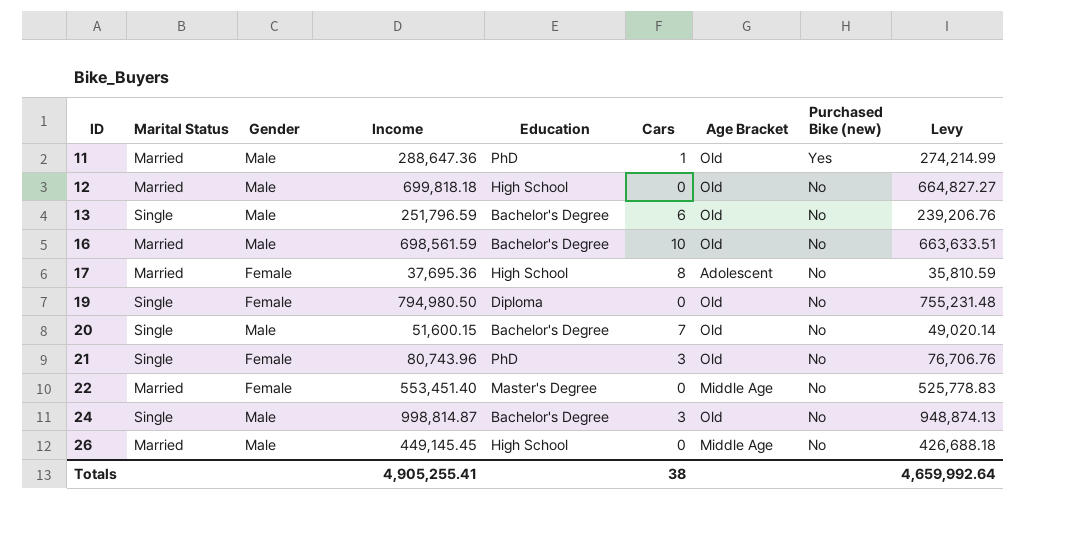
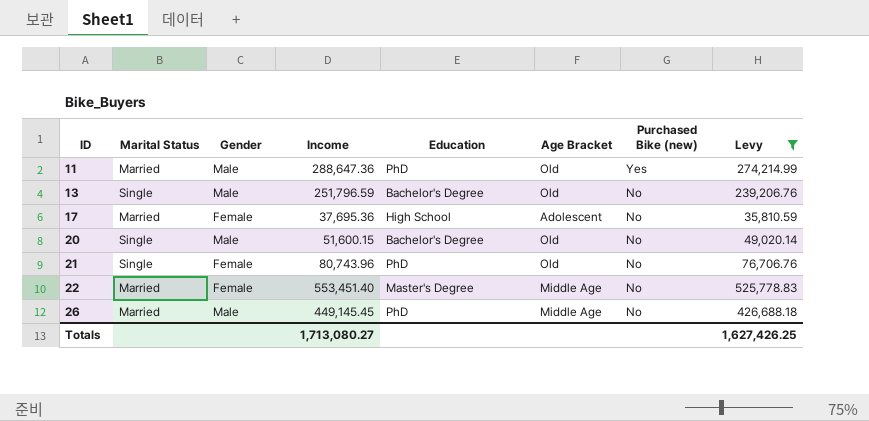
filter: none -> Levy <= 525,778.83
column Cars | position: 6 -> none
26 | Education: High School -> PhD
Totals | Income: 4,905,255.41 -> 1,713,080.27
Totals | Levy: 4,659,992.64 -> 1,627,426.25

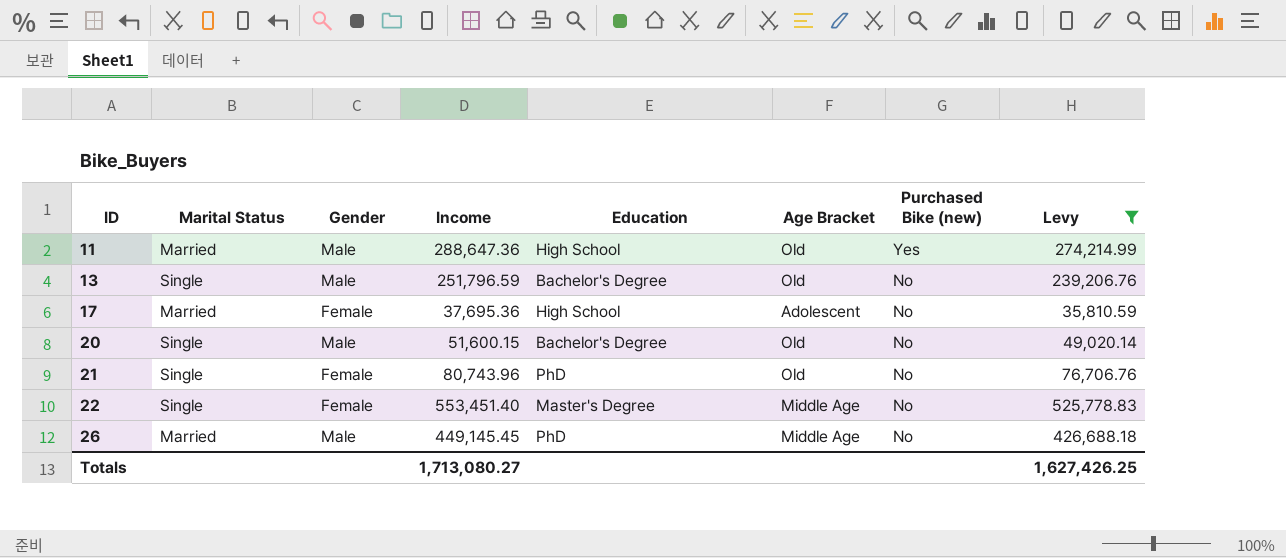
11 | Education: PhD -> High School
22 | Marital Status: Married -> Single

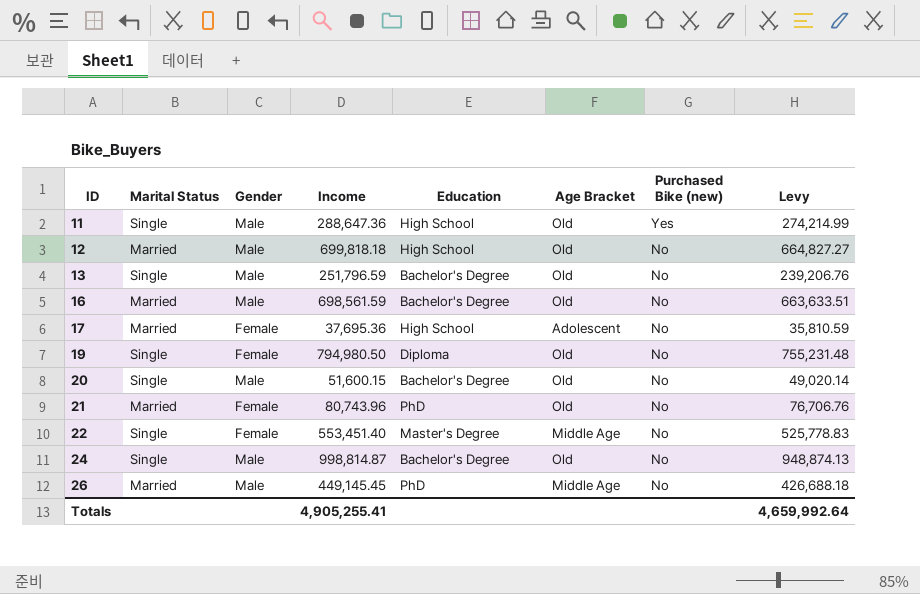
filter: Levy <= 525,778.83 -> none
11 | Marital Status: Married -> Single
21 | Marital Status: Single -> Married
Totals | Income: 1,713,080.27 -> 4,905,255.41
Totals | Levy: 1,627,426.25 -> 4,659,992.64

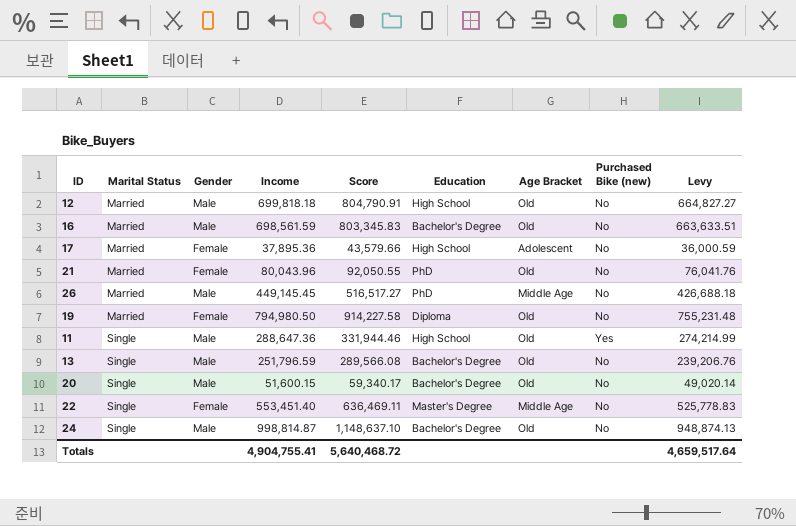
row order: ID ascending -> Marital Status ascending
column Score | formula: none -> [Income] * 1.15
17 | Income: 37,695.36 -> 37,895.36
17 | Levy: 35,810.59 -> 36,000.59
21 | Income: 80,743.96 -> 80,043.96
21 | Levy: 76,706.76 -> 76,041.76
19 | Marital Status: Single -> Married
Totals | Income: 4,905,255.41 -> 4,904,755.41
Totals | Levy: 4,659,992.64 -> 4,659,517.64

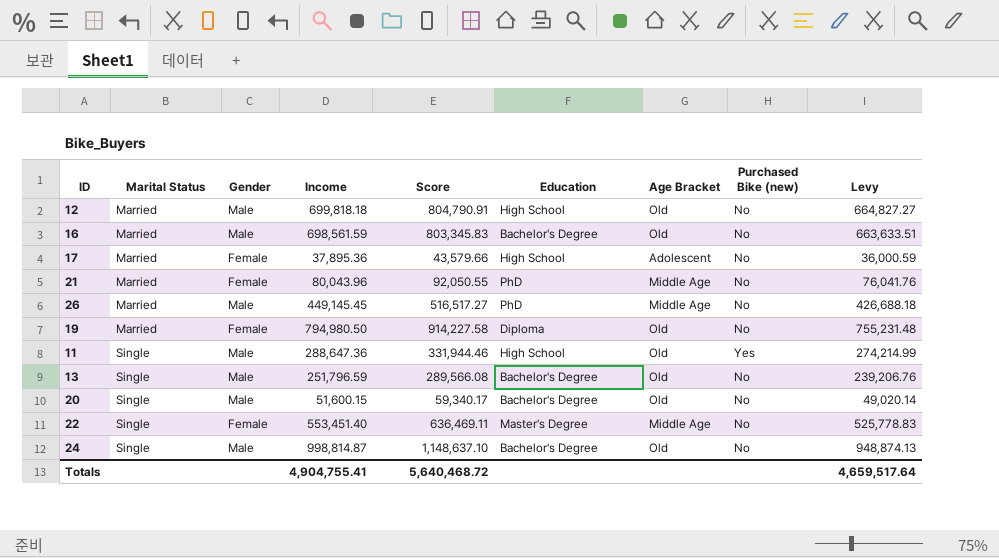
21 | Age Bracket: Old -> Middle Age

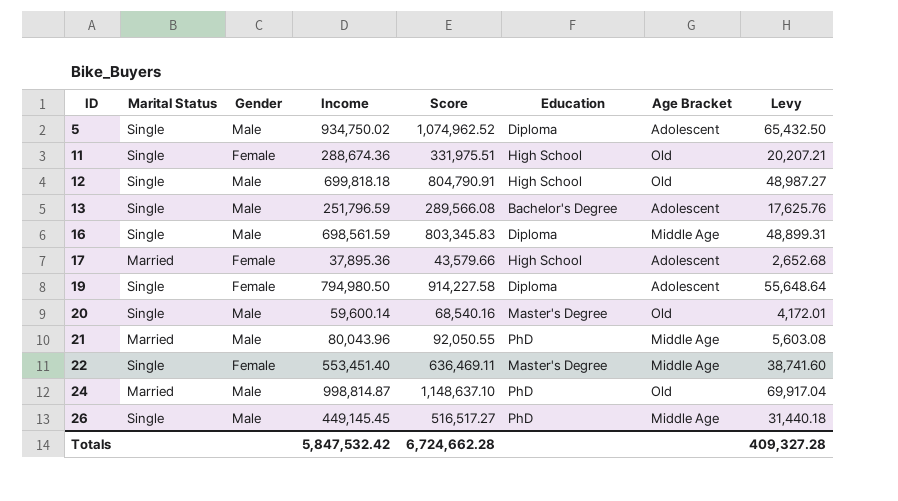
row order: Marital Status ascending -> ID ascending
column Purchased Bike (new) | position: 8 -> none
column Levy | formula: [Income] * 0.95 -> [Income] * 0.07
row 5: none -> Single | Male | 934,750.02 | 1,074,962.52 | Diploma | Adolescent | 65,432.50
11 | Gender: Male -> Female
11 | Income: 288,647.36 -> 288,674.36
11 | Score: 331,944.46 -> 331,975.51
12 | Marital Status: Married -> Single
13 | Age Bracket: Old -> Adolescent
16 | Marital Status: Married -> Single
16 | Education: Bachelor's Degree -> Diploma
16 | Age Bracket: Old -> Middle Age
19 | Marital Status: Married -> Single
19 | Age Bracket: Old -> Adolescent
20 | Income: 51,600.15 -> 59,600.14
20 | Score: 59,340.17 -> 68,540.16
20 | Education: Bachelor's Degree -> Master's Degree
21 | Gender: Female -> Male
24 | Marital Status: Single -> Married
24 | Education: Bachelor's Degree -> PhD
26 | Marital Status: Married -> Single
Totals | Income: 4,904,755.41 -> 5,847,532.42
Totals | Score: 5,640,468.72 -> 6,724,662.28
Totals | Levy: 4,659,517.64 -> 409,327.28

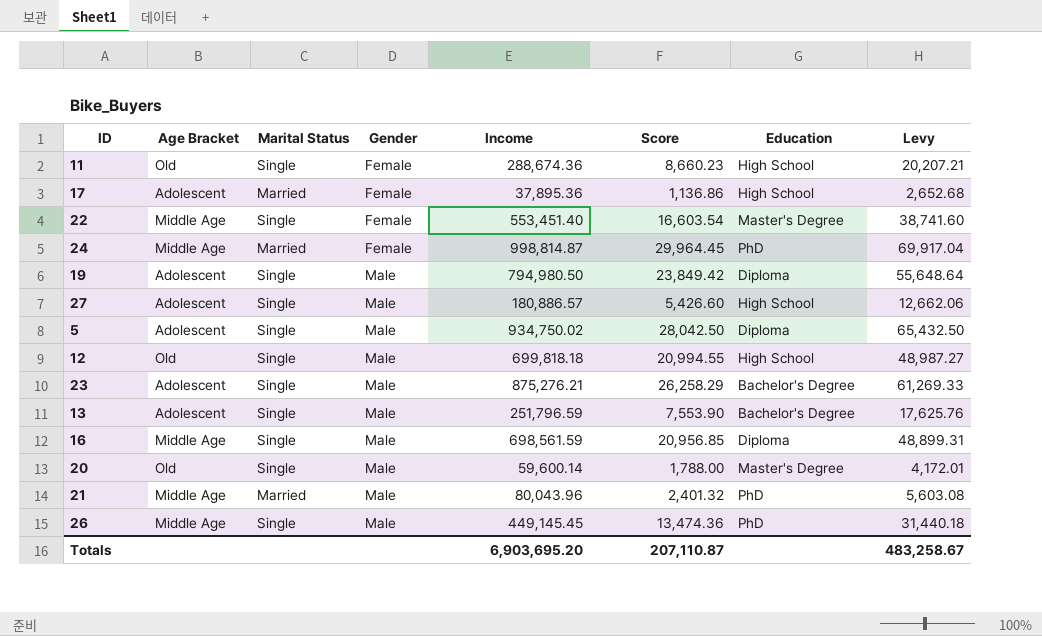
row order: ID ascending -> Gender ascending
column Age Bracket | position: 7 -> 2
column Score | formula: [Income] * 1.15 -> [Income] * 0.03
24 | Age Bracket: Old -> Middle Age
24 | Gender: Male -> Female
19 | Gender: Female -> Male
row 27: none -> Adolescent | Single | Male | 180,886.57 | 5,426.60 | High School | 12,662.06
row 23: none -> Adolescent | Single | Male | 875,276.21 | 26,258.29 | Bachelor's Degree | 61,269.33
Totals | Income: 5,847,532.42 -> 6,903,695.20
Totals | Score: 6,724,662.28 -> 207,110.87
Totals | Levy: 409,327.28 -> 483,258.67

